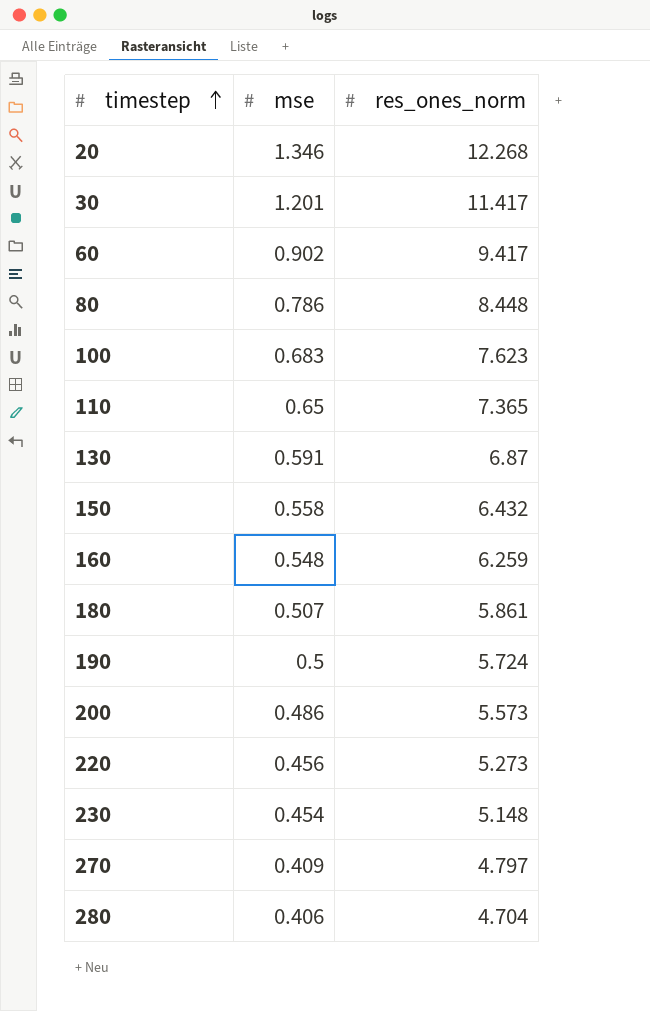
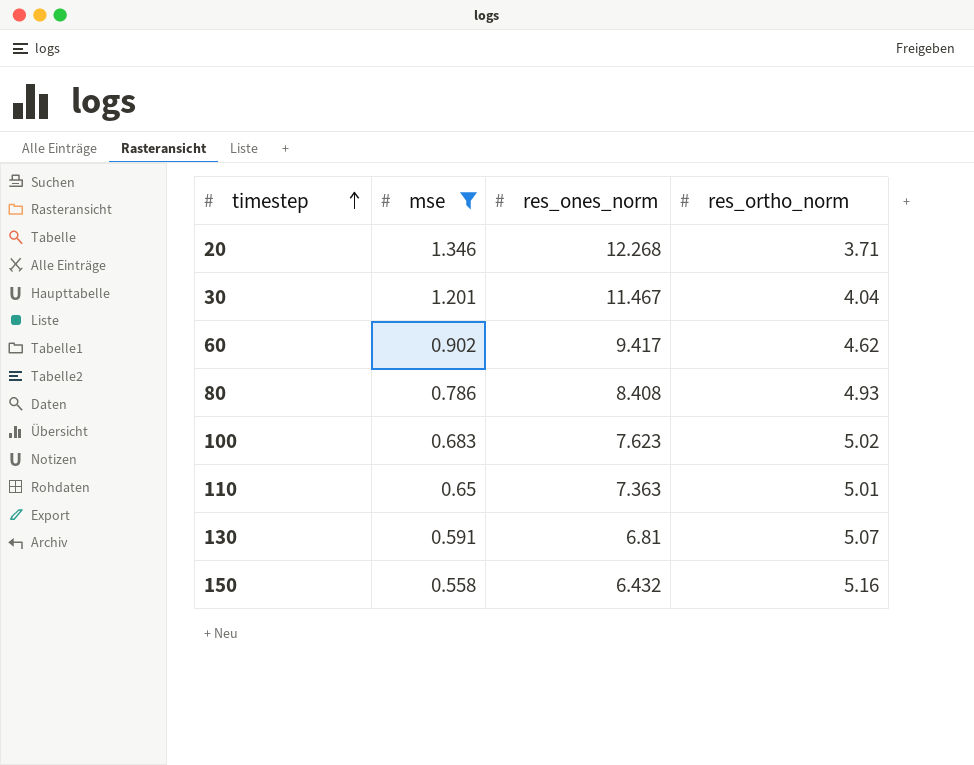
filter: none -> mse >= 0.558
column res_ortho_norm | position: none -> 4
30 | res_ones_norm: 11.417 -> 11.467
80 | res_ones_norm: 8.448 -> 8.408
110 | res_ones_norm: 7.365 -> 7.363
130 | res_ones_norm: 6.87 -> 6.81

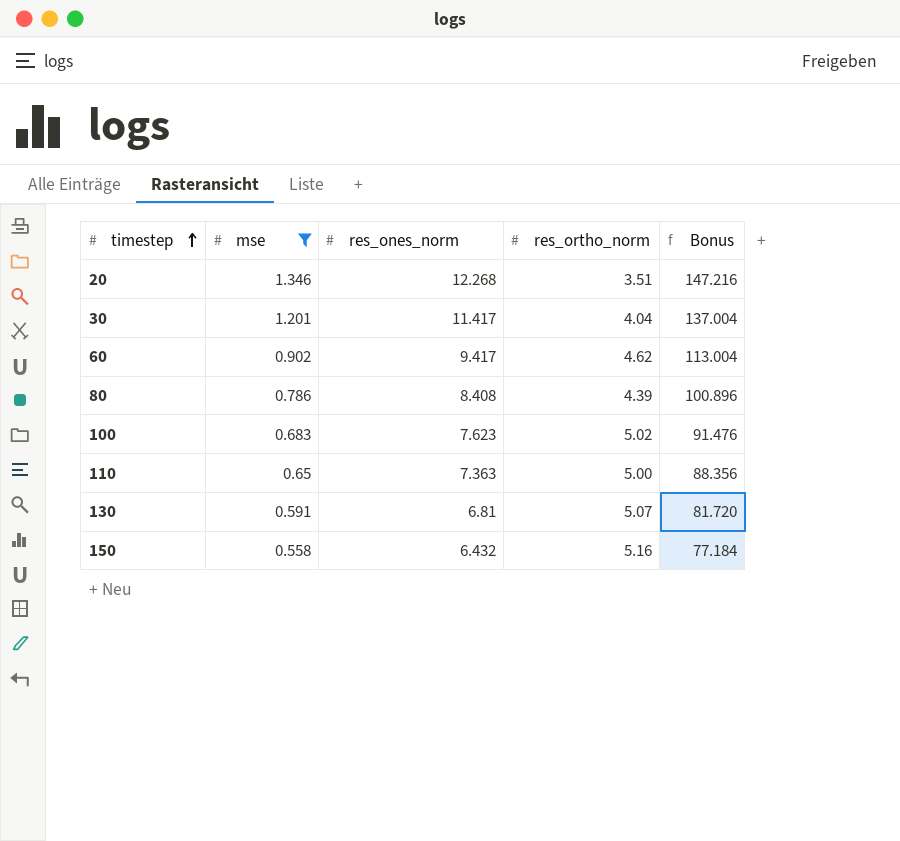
column Bonus | formula: none -> [res_ones_norm] * 12
20 | res_ortho_norm: 3.71 -> 3.51
30 | res_ones_norm: 11.467 -> 11.417
80 | res_ortho_norm: 4.93 -> 4.39
110 | res_ortho_norm: 5.01 -> 5.00

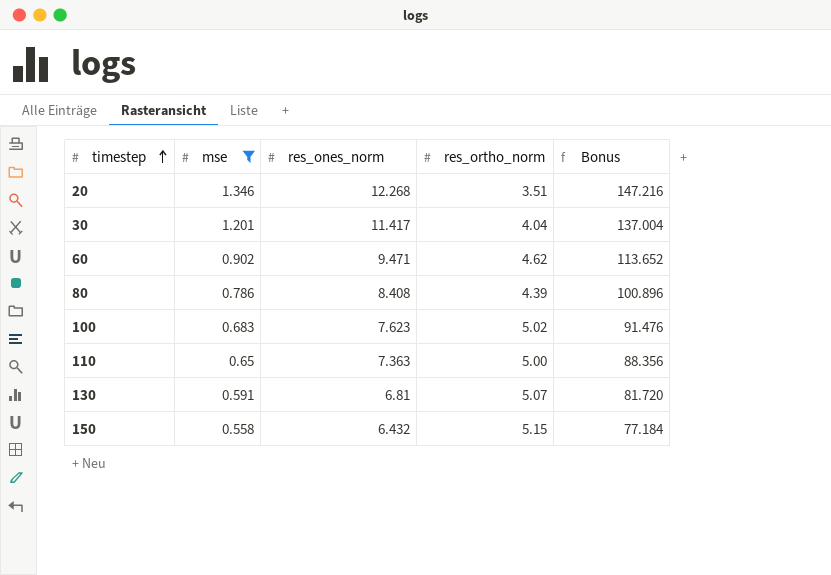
60 | res_ones_norm: 9.417 -> 9.471
60 | Bonus: 113.004 -> 113.652
150 | res_ortho_norm: 5.16 -> 5.15

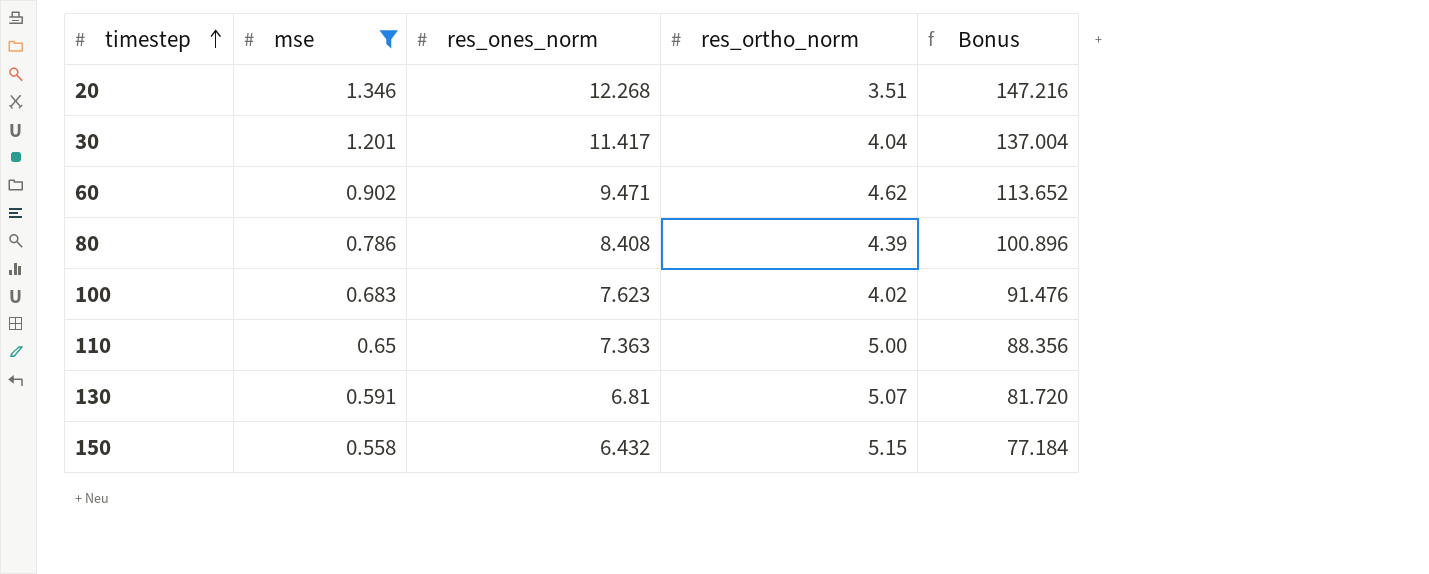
100 | res_ortho_norm: 5.02 -> 4.02

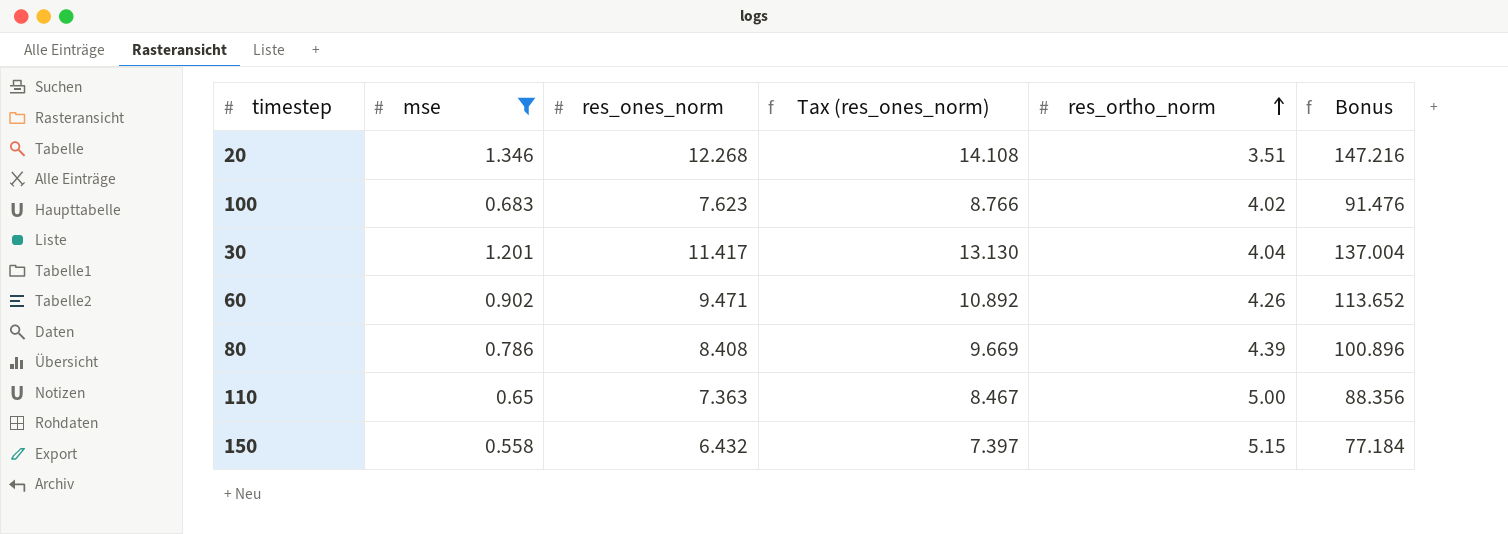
row order: timestep ascending -> res_ortho_norm ascending
column Tax (res_ones_norm) | formula: none -> [res_ones_norm] * 1.15
row 130: 0.591 | 6.81 | 5.07 | 81.720 -> none
60 | res_ortho_norm: 4.62 -> 4.26

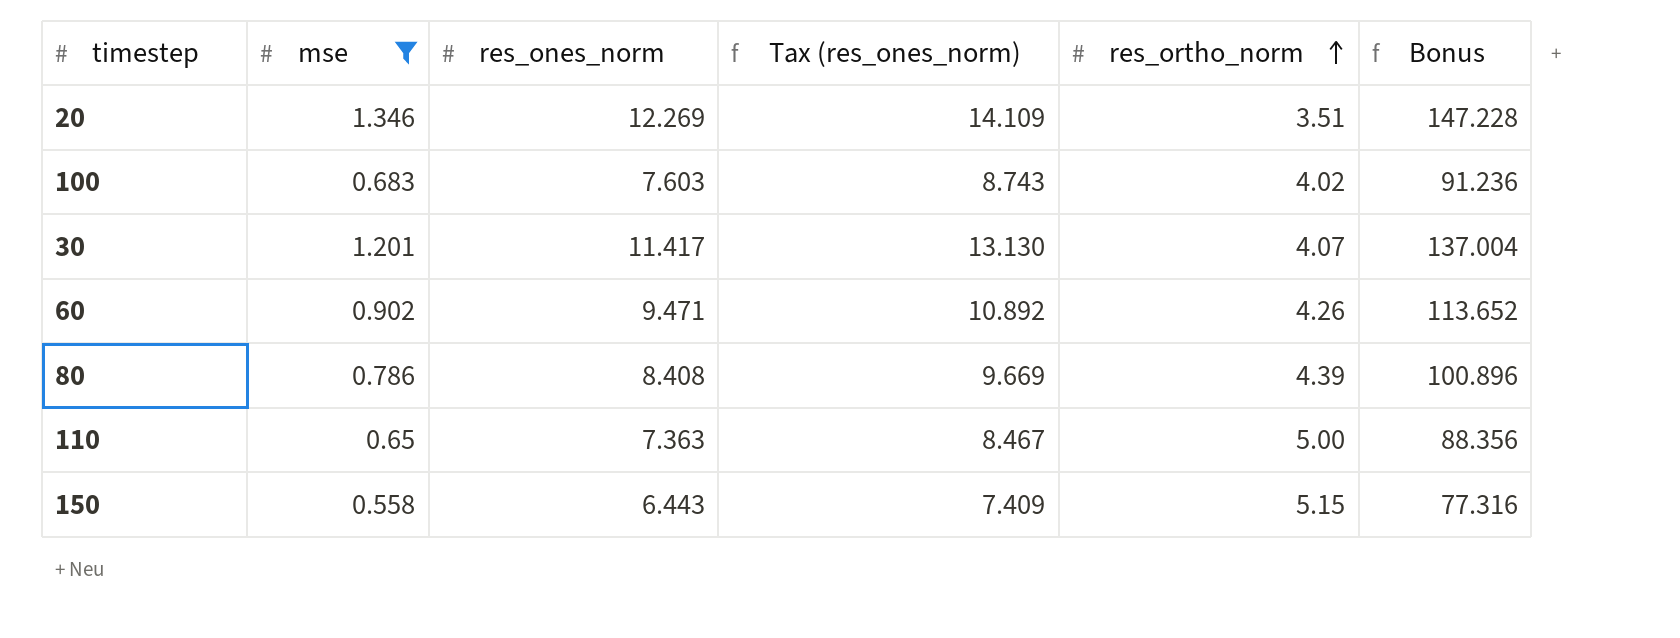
20 | res_ones_norm: 12.268 -> 12.269
20 | Tax (res_ones_norm): 14.108 -> 14.109
20 | Bonus: 147.216 -> 147.228
100 | res_ones_norm: 7.623 -> 7.603
100 | Tax (res_ones_norm): 8.766 -> 8.743
100 | Bonus: 91.476 -> 91.236
30 | res_ortho_norm: 4.04 -> 4.07
150 | res_ones_norm: 6.432 -> 6.443
150 | Tax (res_ones_norm): 7.397 -> 7.409
150 | Bonus: 77.184 -> 77.316

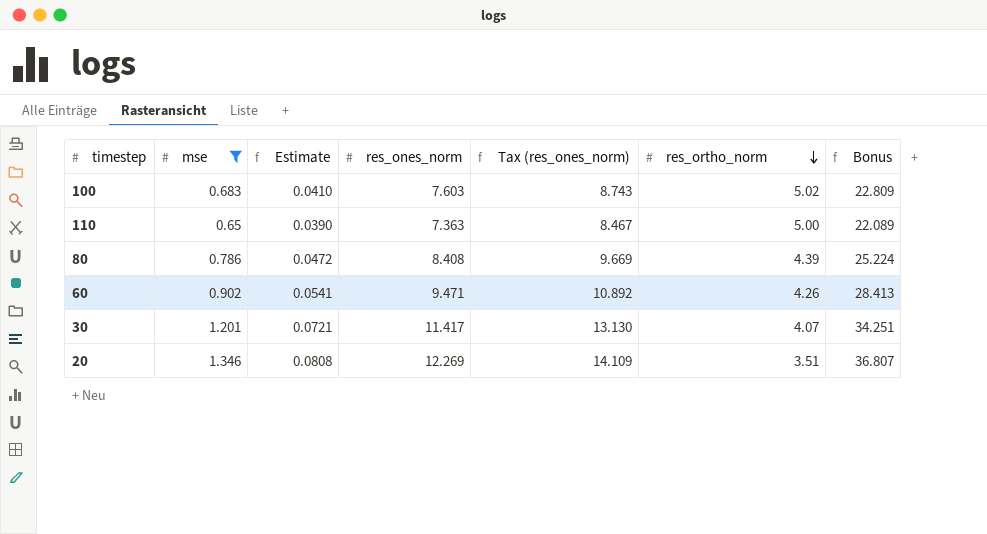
row order: res_ortho_norm ascending -> res_ortho_norm descending
column Estimate | formula: none -> [mse] * 0.06
column Bonus | formula: [res_ones_norm] * 12 -> [res_ones_norm] * 3
row 150: 0.558 | 6.443 | 7.409 | 5.15 | 77.316 -> none
100 | res_ortho_norm: 4.02 -> 5.02

